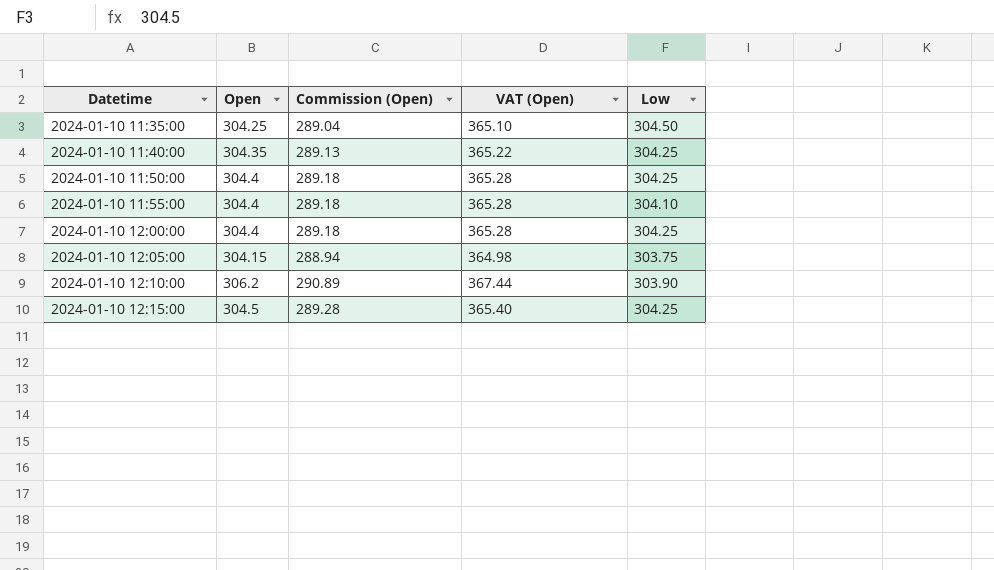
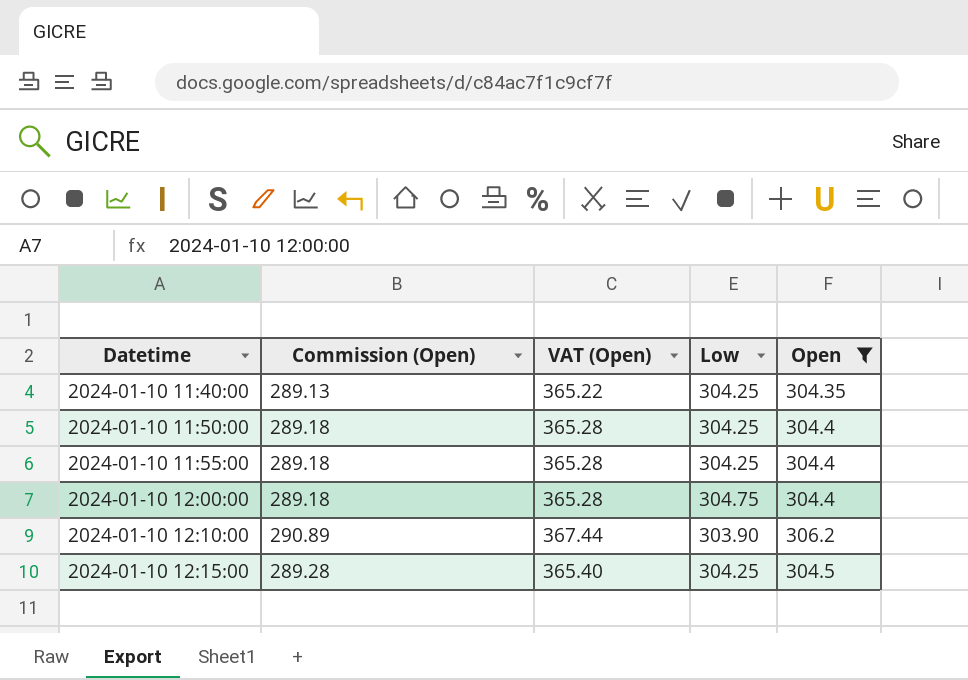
filter: none -> Open >= 304.35
column Open | position: 2 -> 5
2024-01-10 11:55:00 | Low: 304.10 -> 304.25
2024-01-10 12:00:00 | Low: 304.25 -> 304.75

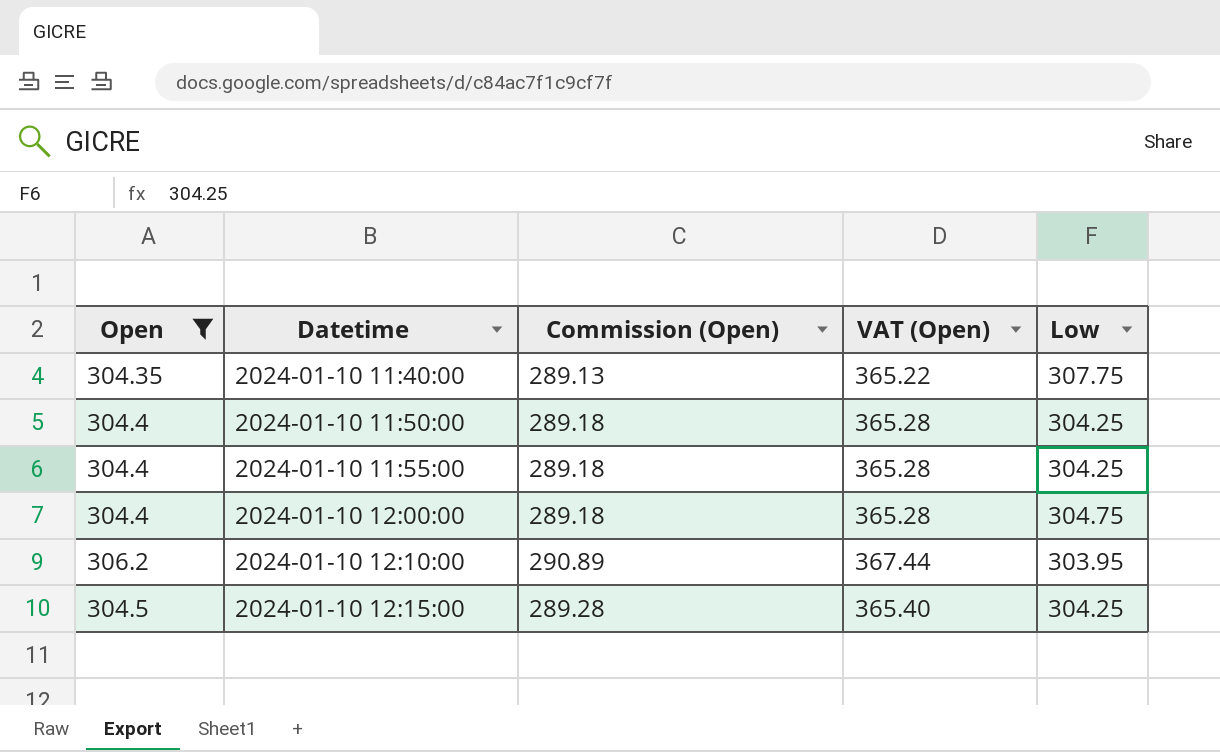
column Open | position: 5 -> 1
2024-01-10 11:40:00 | Low: 304.25 -> 307.75
2024-01-10 12:10:00 | Low: 303.90 -> 303.95

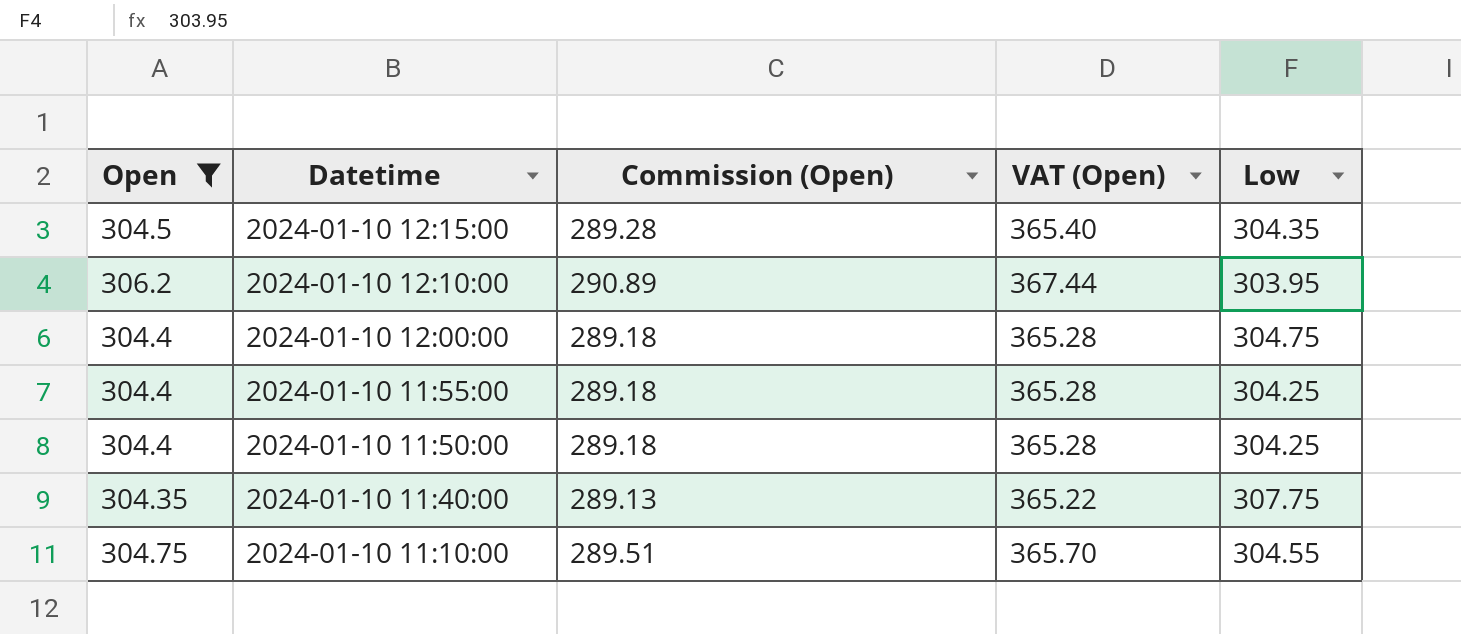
row order: Datetime ascending -> Datetime descending
2024-01-10 12:15:00 | Low: 304.25 -> 304.35
row 2024-01-10 11:10:00: none -> 304.75 | 289.51 | 365.70 | 304.55

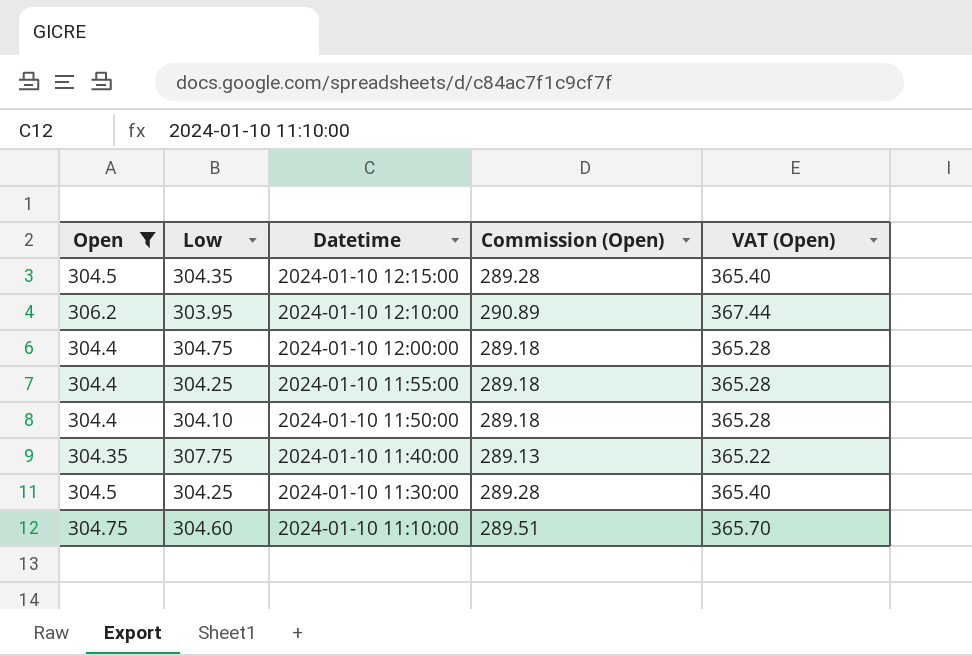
column Low | position: 5 -> 2
2024-01-10 11:50:00 | Low: 304.25 -> 304.10
row 2024-01-10 11:30:00: none -> 304.5 | 304.25 | 289.28 | 365.40
2024-01-10 11:10:00 | Low: 304.55 -> 304.60

